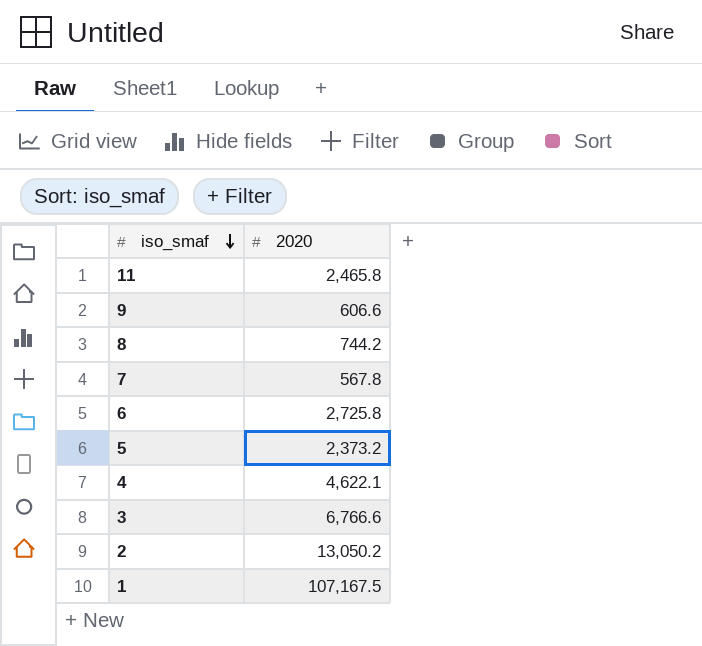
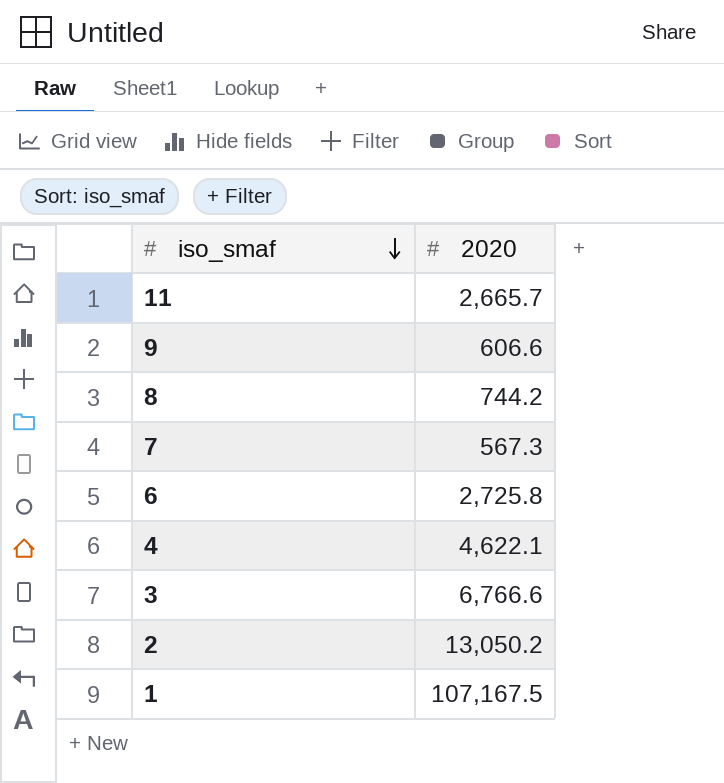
row 5: 2,373.2 -> none
11 | 2020: 2,465.8 -> 2,665.7
7 | 2020: 567.8 -> 567.3

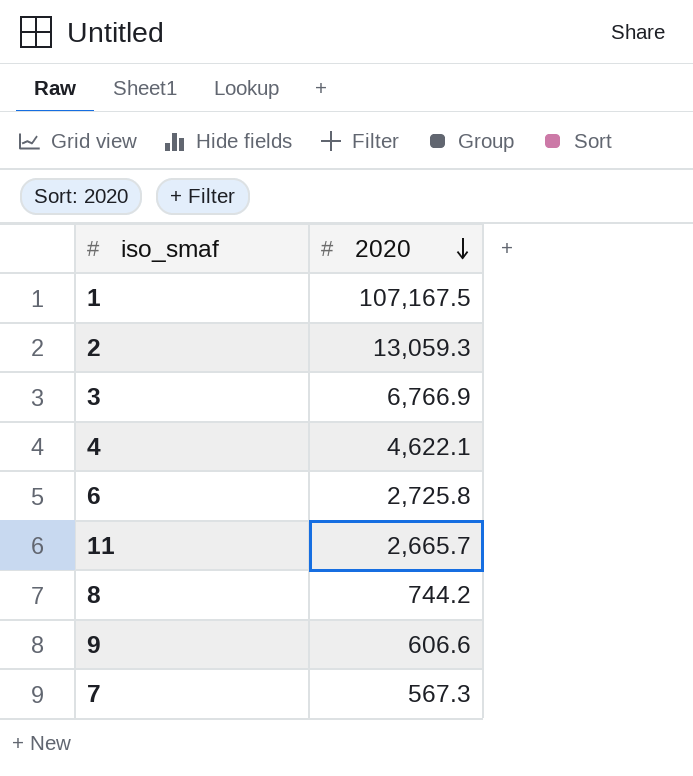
row order: iso_smaf descending -> 2020 descending
2 | 2020: 13,050.2 -> 13,059.3
3 | 2020: 6,766.6 -> 6,766.9

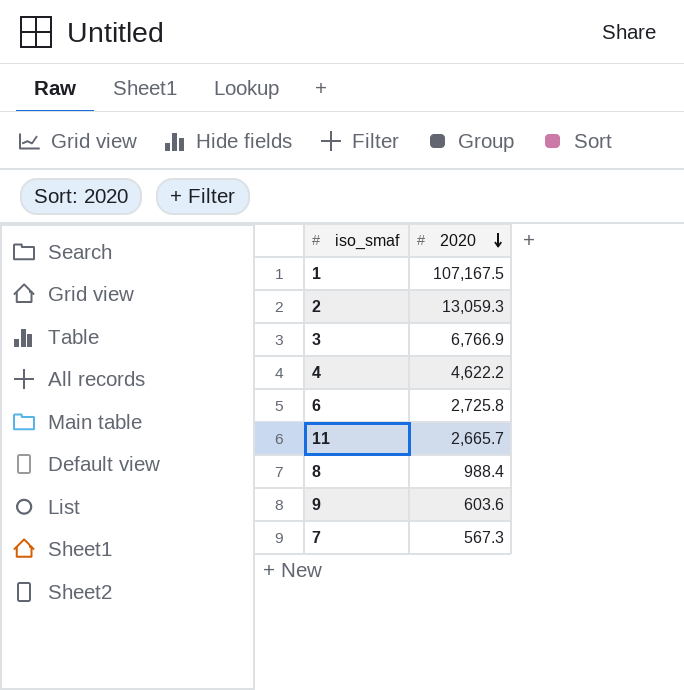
4 | 2020: 4,622.1 -> 4,622.2
8 | 2020: 744.2 -> 988.4
9 | 2020: 606.6 -> 603.6

